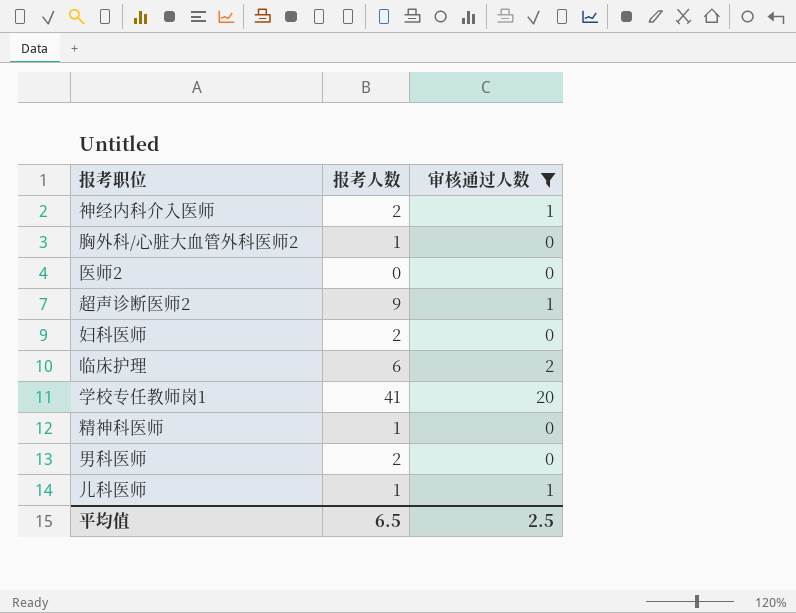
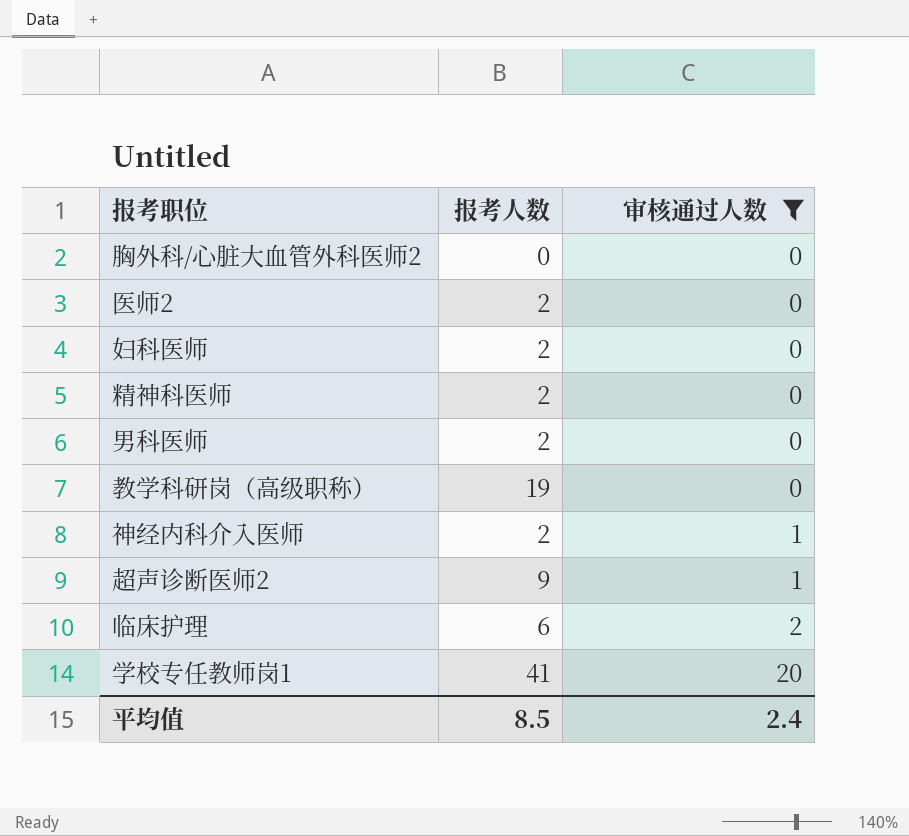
row order: none -> 审核通过人数 ascending
row 儿科医师: 1 | 1 -> none
胸外科/心脏大血管外科医师2 | 报考人数: 1 -> 0
医师2 | 报考人数: 0 -> 2
精神科医师 | 报考人数: 1 -> 2
row 教学科研岗（高级职称）: none -> 19 | 0
平均值 | 报考人数: 6.5 -> 8.5
平均值 | 审核通过人数: 2.5 -> 2.4

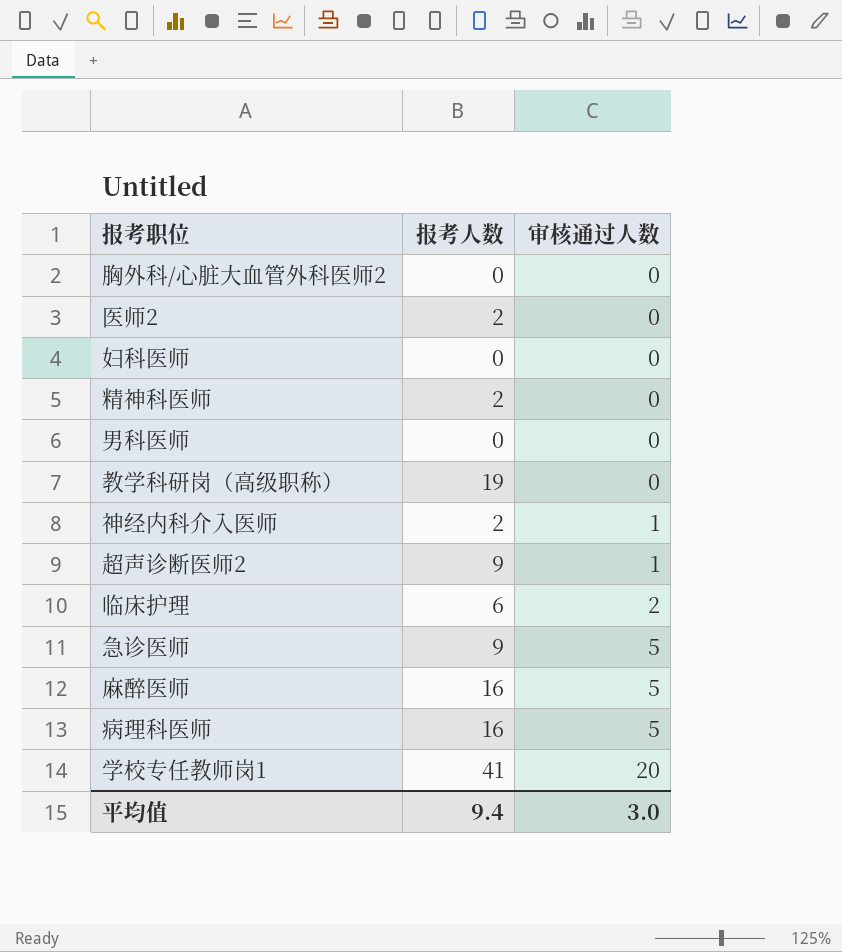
filter: 审核通过人数 != 5 -> none
妇科医师 | 报考人数: 2 -> 0
男科医师 | 报考人数: 2 -> 0
平均值 | 报考人数: 8.5 -> 9.4
平均值 | 审核通过人数: 2.4 -> 3.0

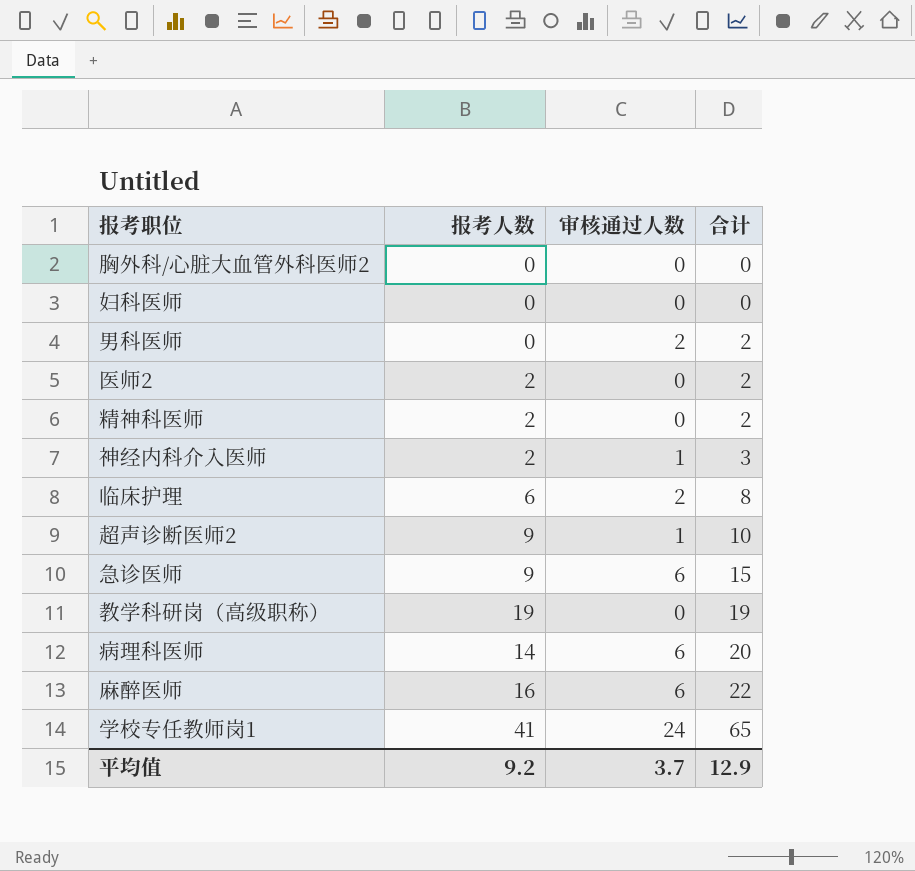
row order: 审核通过人数 ascending -> 合计 ascending
column 合计 | formula: none -> [报考人数] + [审核通过人数]
男科医师 | 审核通过人数: 0 -> 2
急诊医师 | 审核通过人数: 5 -> 6
病理科医师 | 报考人数: 16 -> 14
病理科医师 | 审核通过人数: 5 -> 6
麻醉医师 | 审核通过人数: 5 -> 6
学校专任教师岗1 | 审核通过人数: 20 -> 24
平均值 | 报考人数: 9.4 -> 9.2
平均值 | 审核通过人数: 3.0 -> 3.7

